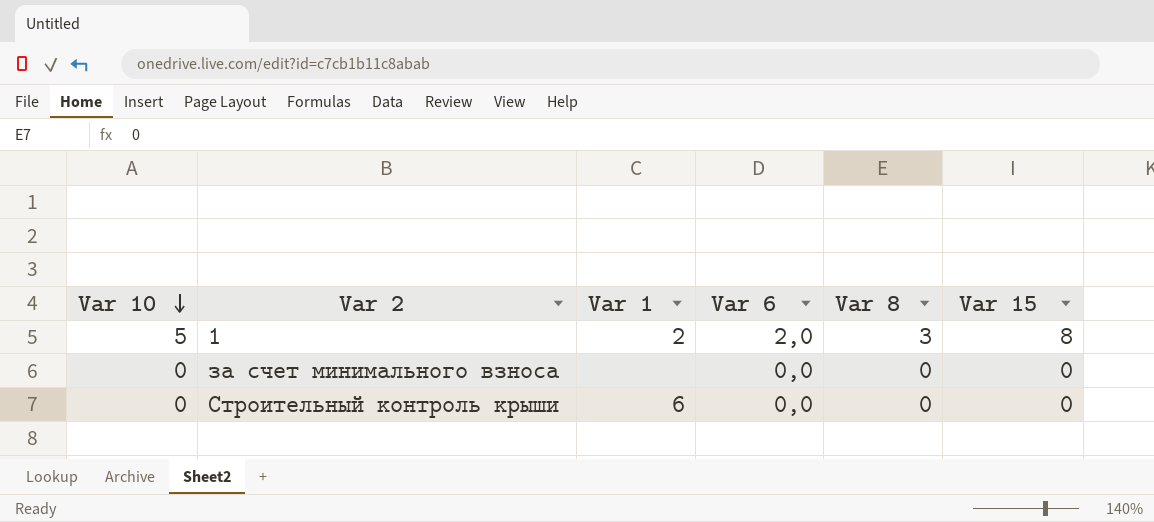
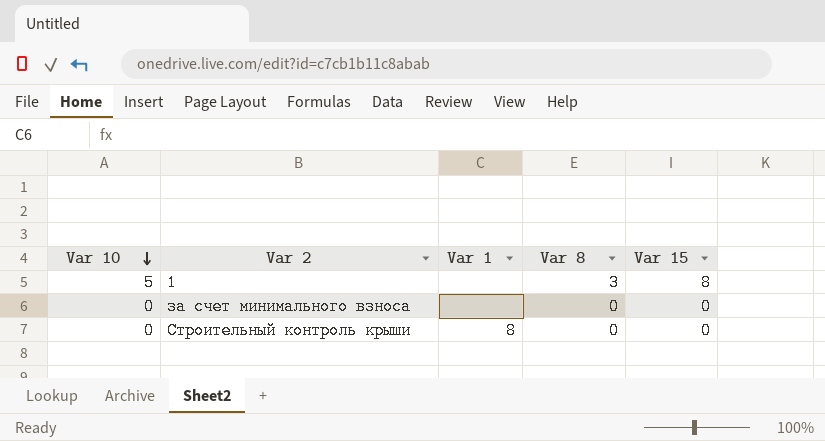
column Var 6 | position: 4 -> none
1 | Var 1: 2 -> none
Строительный контроль крыши | Var 1: 6 -> 8

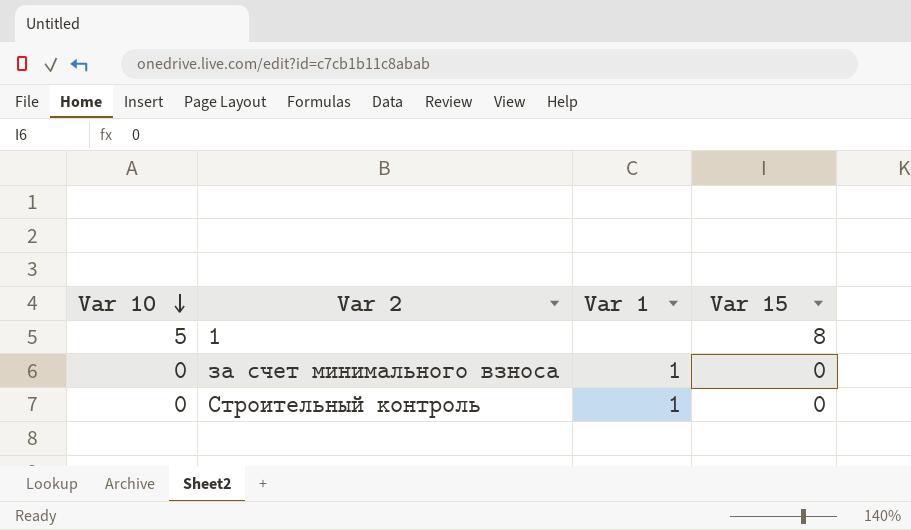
column Var 8 | position: 4 -> none
row Строительный контроль крыши: 0 | 8 | 0 | 0 -> none
за счет минимального взноса | Var 1: none -> 1
row Строительный контроль: none -> 0 | 1 | 0

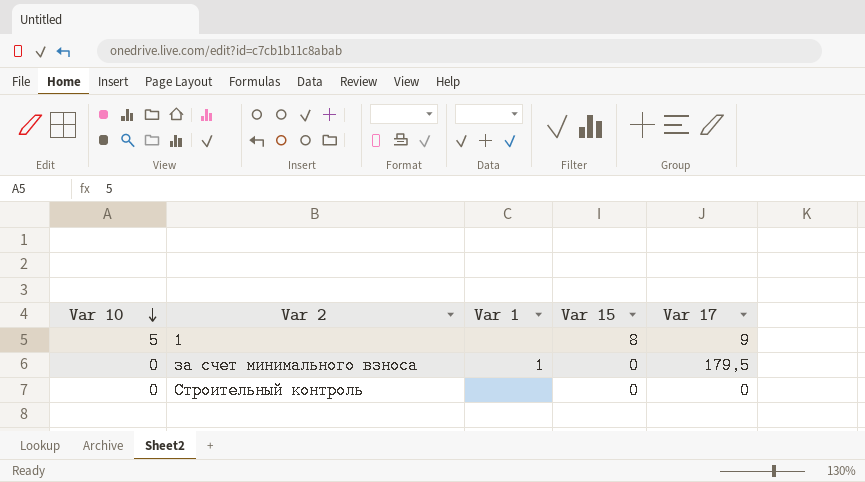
column Var 17 | position: none -> 5
Строительный контроль | Var 1: 1 -> none

